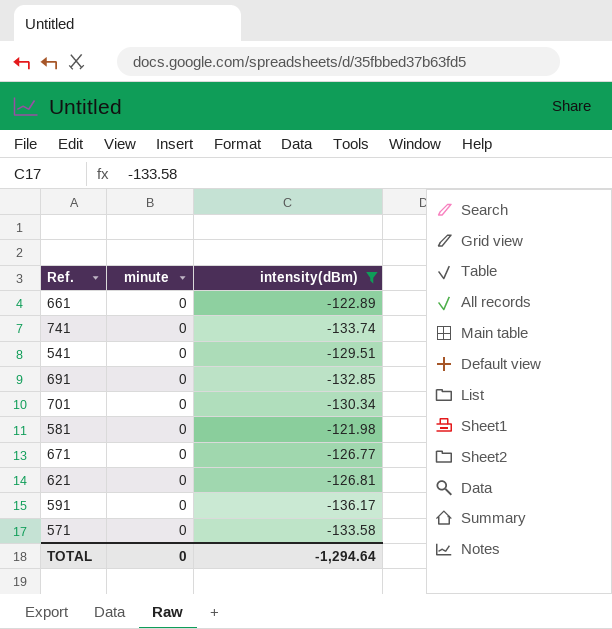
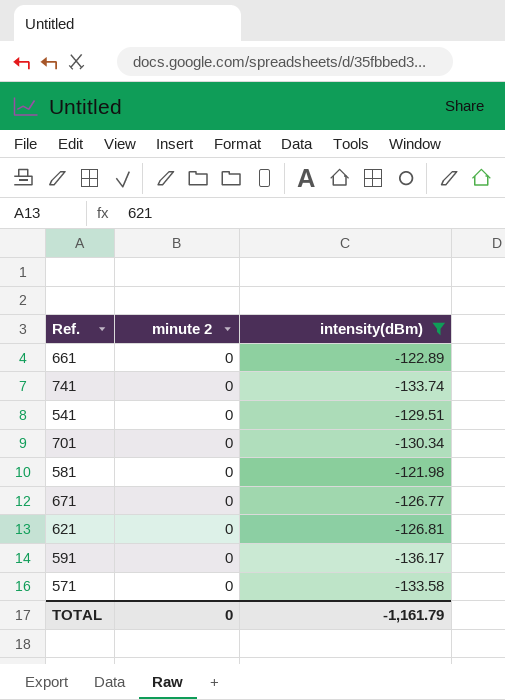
column name: minute -> minute 2
row 691: 0 | -132.85 -> none
TOTAL | intensity(dBm): -1,294.64 -> -1,161.79

